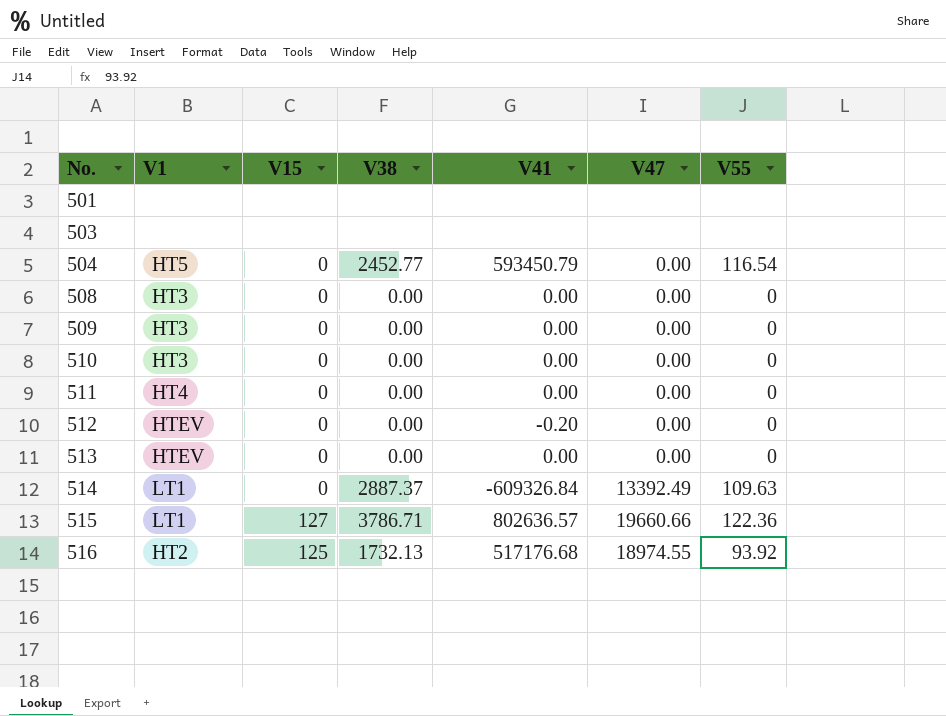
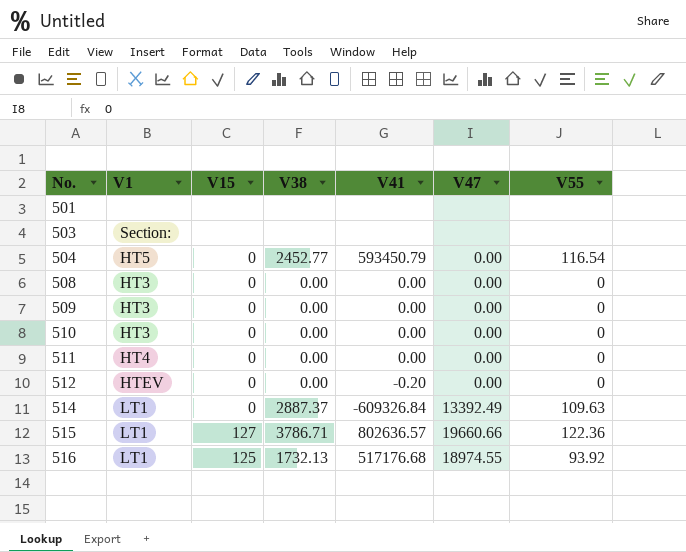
row 513: HTEV | 0 | 0.00 | 0.00 | 0.00 | 0 -> none
503 | V1: none -> Section:
516 | V1: HT2 -> LT1

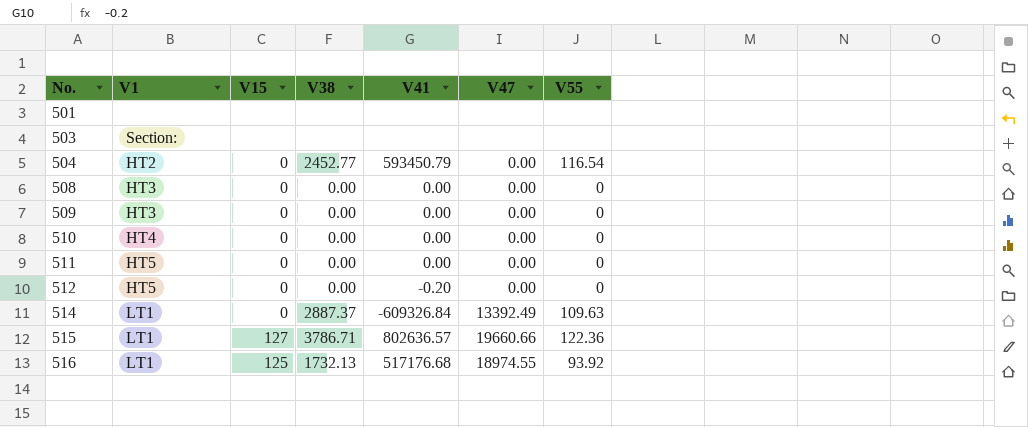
504 | V1: HT5 -> HT2
510 | V1: HT3 -> HT4
511 | V1: HT4 -> HT5
512 | V1: HTEV -> HT5

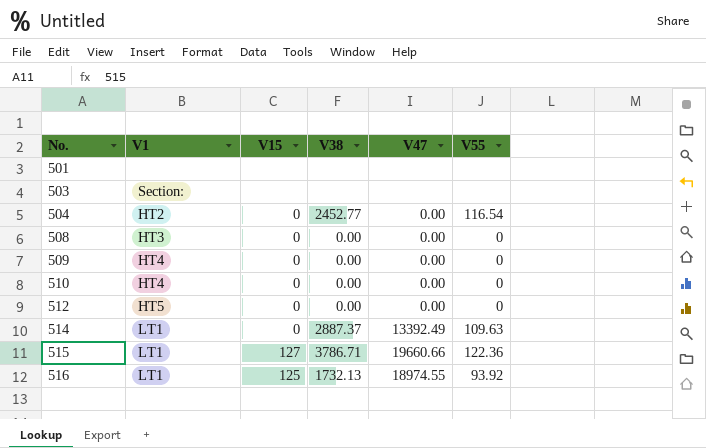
column V41 | position: 5 -> none
row 511: HT5 | 0 | 0.00 | 0.00 | 0.00 | 0 -> none
509 | V1: HT3 -> HT4

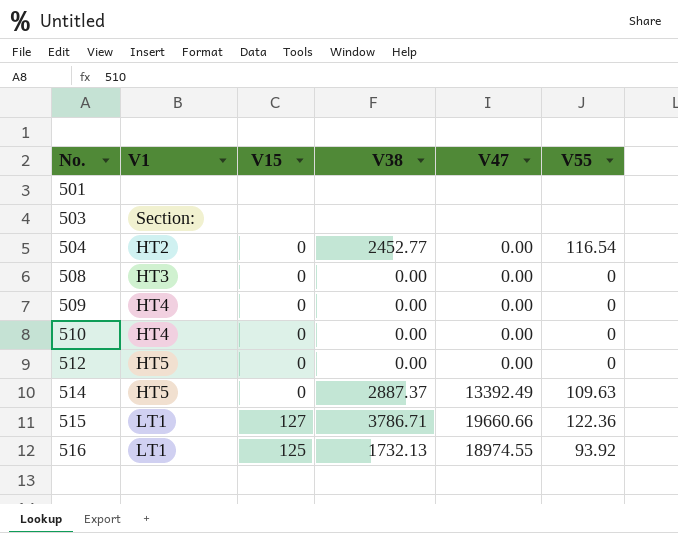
514 | V1: LT1 -> HT5

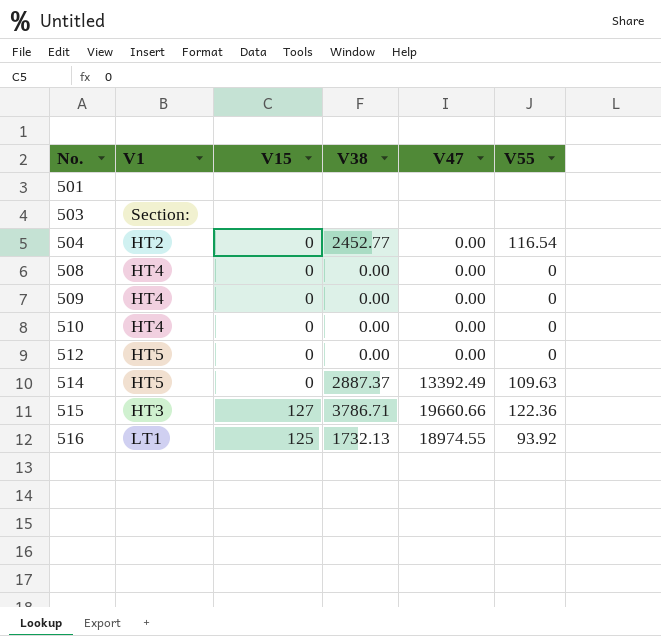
508 | V1: HT3 -> HT4
515 | V1: LT1 -> HT3

